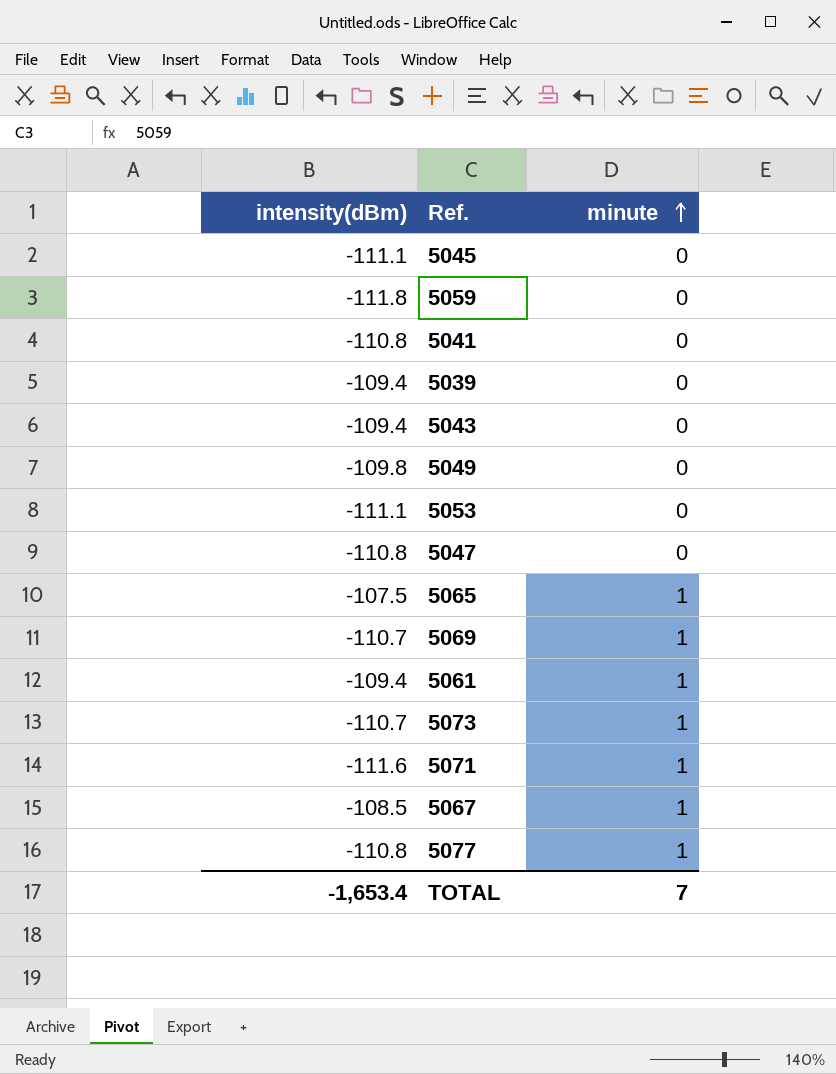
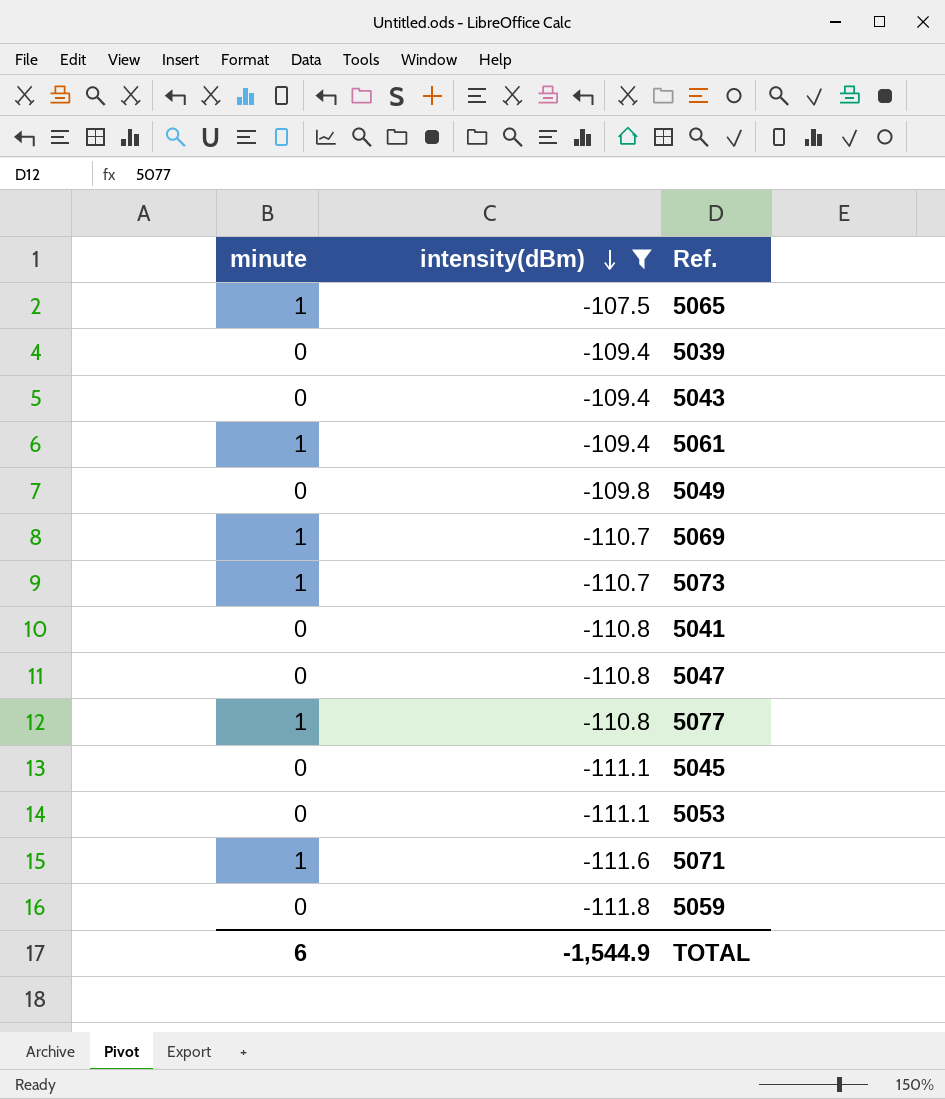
filter: none -> intensity(dBm) != -108.5
row order: minute ascending -> intensity(dBm) descending
column minute | position: 3 -> 1
TOTAL | minute: 7 -> 6
TOTAL | intensity(dBm): -1,653.4 -> -1,544.9

